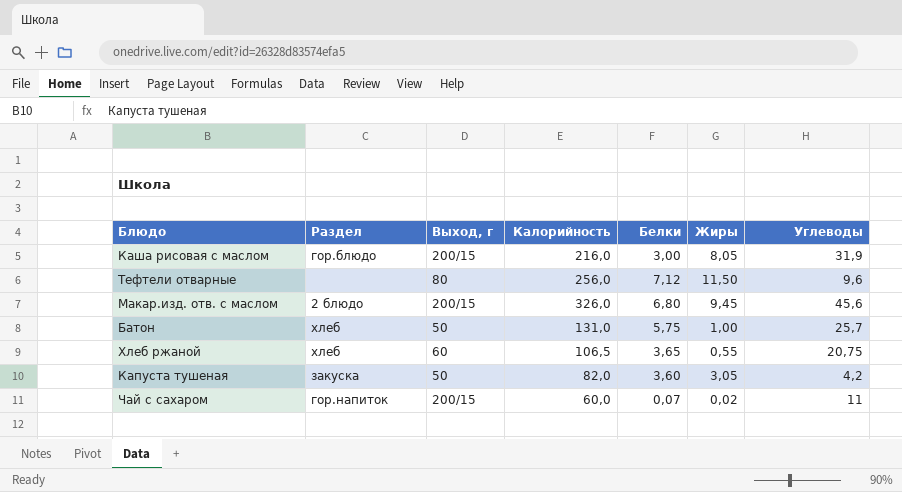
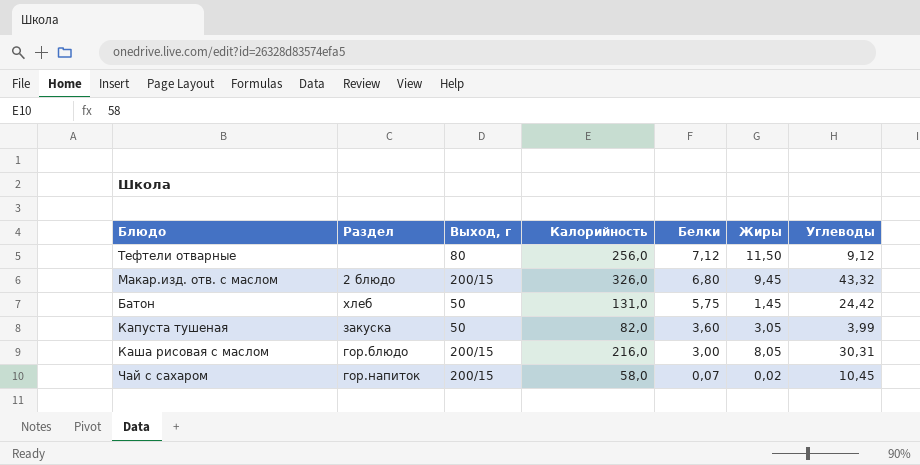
row order: none -> Белки descending
row Хлеб ржаной: хлеб | 60 | 106,5 | 3,65 | 0,55 | 20,75 -> none
Тефтели отварные | Углеводы: 9,6 -> 9,12
Макар.изд. отв. с маслом | Углеводы: 45,6 -> 43,32
Батон | Жиры: 1,00 -> 1,45
Батон | Углеводы: 25,7 -> 24,42
Капуста тушеная | Углеводы: 4,2 -> 3,99
Каша рисовая с маслом | Углеводы: 31,9 -> 30,31
Чай с сахаром | Калорийность: 60,0 -> 58,0
Чай с сахаром | Углеводы: 11 -> 10,45

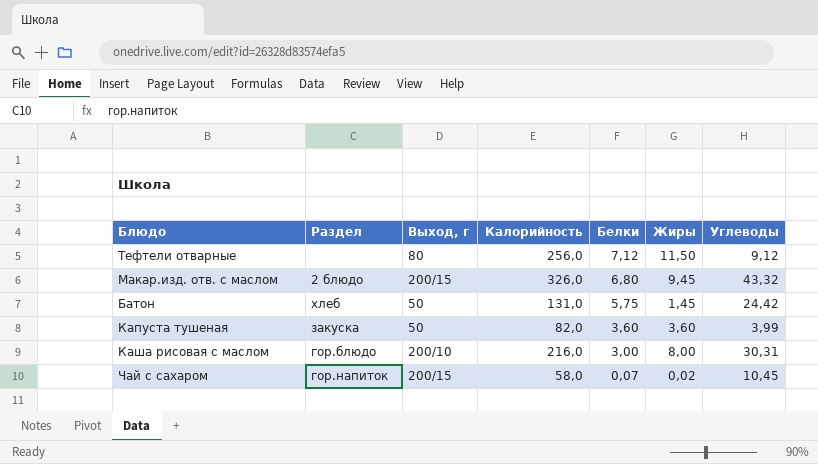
Капуста тушеная | Жиры: 3,05 -> 3,60
Каша рисовая с маслом | Выход, г: 200/15 -> 200/10
Каша рисовая с маслом | Жиры: 8,05 -> 8,00

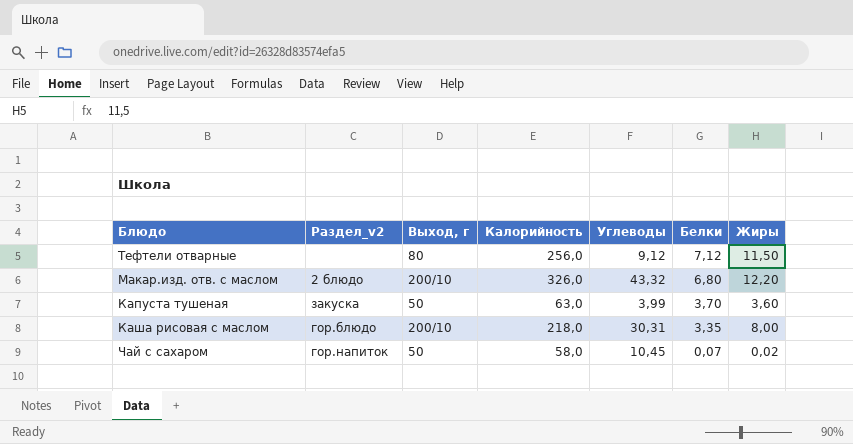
column name: Раздел -> Раздел_v2
column Углеводы | position: 7 -> 5
row Батон: хлеб | 50 | 131,0 | 5,75 | 1,45 | 24,42 -> none
Макар.изд. отв. с маслом | Выход, г: 200/15 -> 200/10
Макар.изд. отв. с маслом | Жиры: 9,45 -> 12,20
Капуста тушеная | Калорийность: 82,0 -> 63,0
Капуста тушеная | Белки: 3,60 -> 3,70
Каша рисовая с маслом | Калорийность: 216,0 -> 218,0
Каша рисовая с маслом | Белки: 3,00 -> 3,35
Чай с сахаром | Выход, г: 200/15 -> 50

